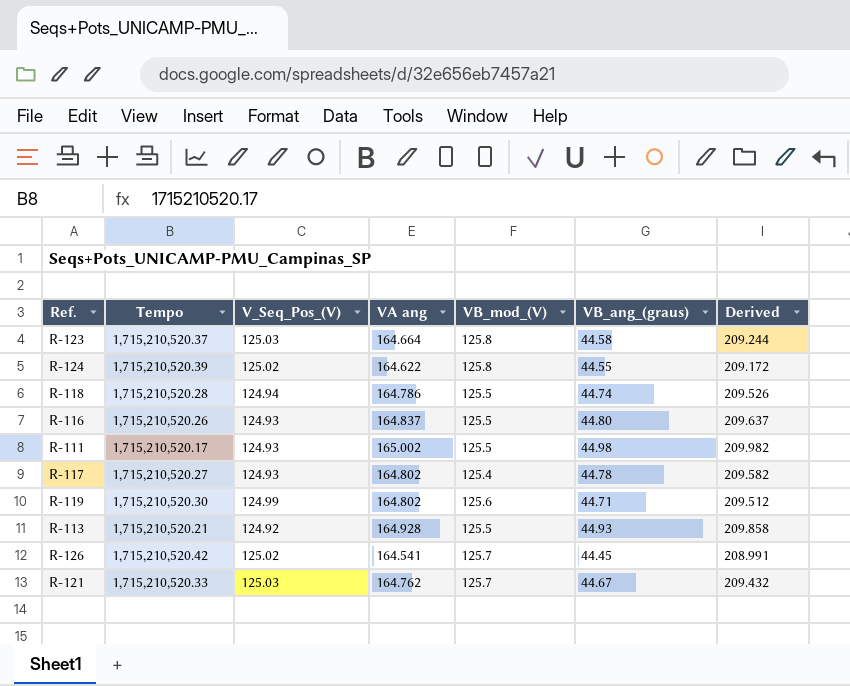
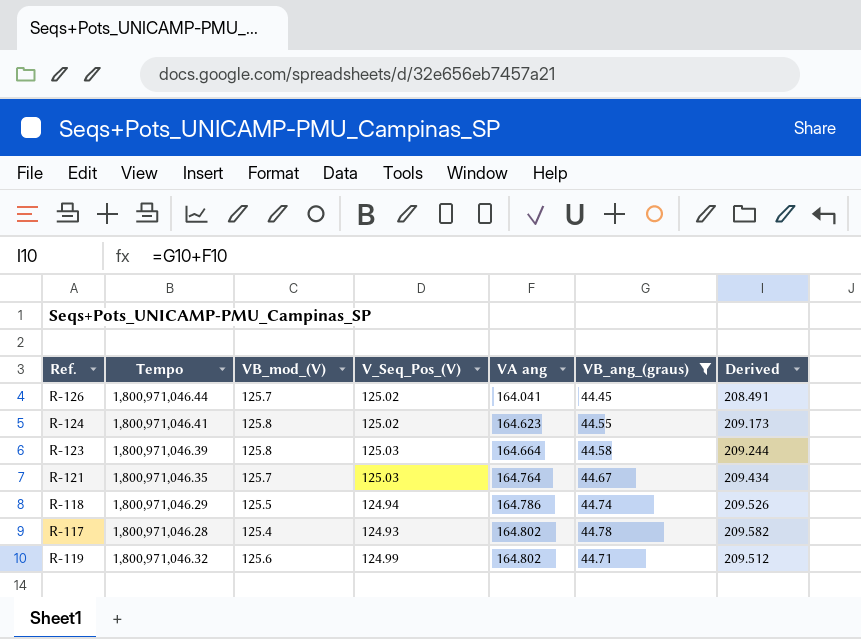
filter: none -> VB_ang_(graus) <= 44.78
row order: none -> VA ang ascending
column VB_mod_(V) | position: 5 -> 3
R-126 | Tempo: 1,715,210,520.42 -> 1,800,971,046.44
R-126 | VA ang: 164.541 -> 164.041
R-126 | Derived: 208.991 -> 208.491
R-124 | Tempo: 1,715,210,520.39 -> 1,800,971,046.41
R-124 | VA ang: 164.622 -> 164.623
R-124 | Derived: 209.172 -> 209.173
R-123 | Tempo: 1,715,210,520.37 -> 1,800,971,046.39
R-121 | Tempo: 1,715,210,520.33 -> 1,800,971,046.35
R-121 | VA ang: 164.762 -> 164.764
R-121 | Derived: 209.432 -> 209.434
R-118 | Tempo: 1,715,210,520.28 -> 1,800,971,046.29
R-117 | Tempo: 1,715,210,520.27 -> 1,800,971,046.28
R-119 | Tempo: 1,715,210,520.30 -> 1,800,971,046.32

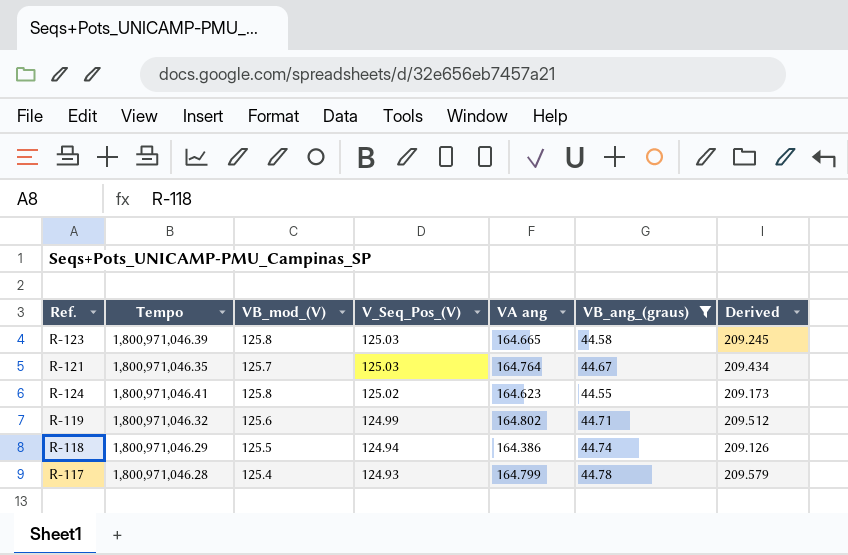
row order: VA ang ascending -> V_Seq_Pos_(V) descending
row R-126: 1,800,971,046.44 | 125.7 | 125.02 | 164.041 | 44.45 | 208.491 -> none
R-123 | VA ang: 164.664 -> 164.665
R-123 | Derived: 209.244 -> 209.245
R-118 | VA ang: 164.786 -> 164.386
R-118 | Derived: 209.526 -> 209.126
R-117 | VA ang: 164.802 -> 164.799
R-117 | Derived: 209.582 -> 209.579

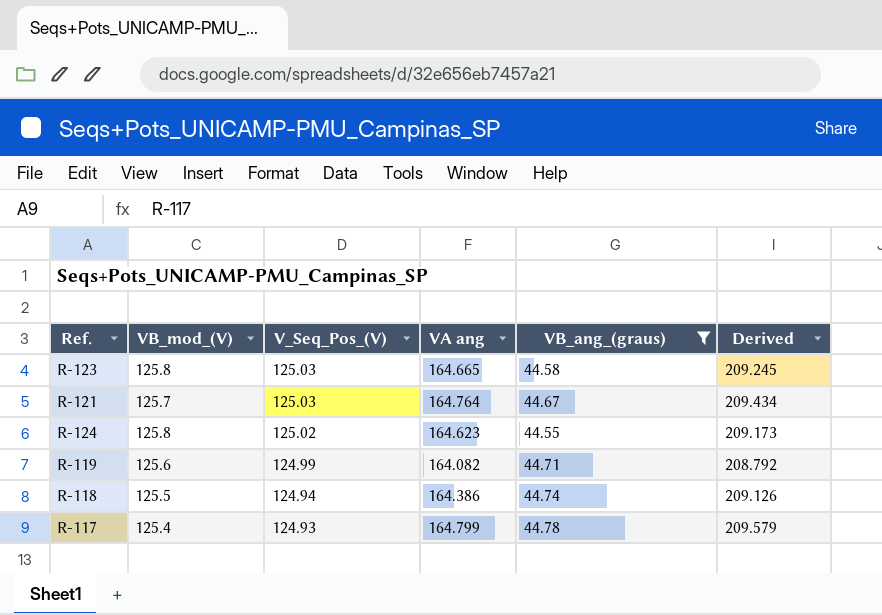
column Tempo | position: 2 -> none
R-119 | VA ang: 164.802 -> 164.082
R-119 | Derived: 209.512 -> 208.792

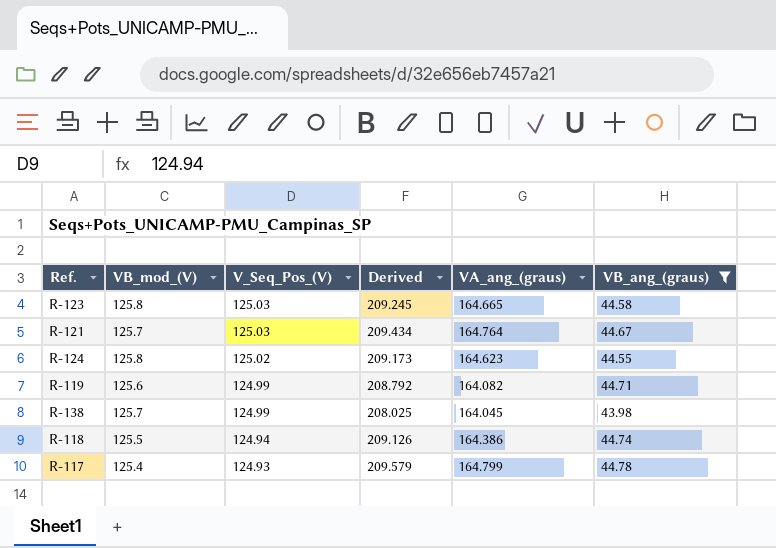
column Derived | position: 6 -> 4
column name: VA ang -> VA_ang_(graus)
row R-138: none -> 125.7 | 124.99 | 208.025 | 164.045 | 43.98

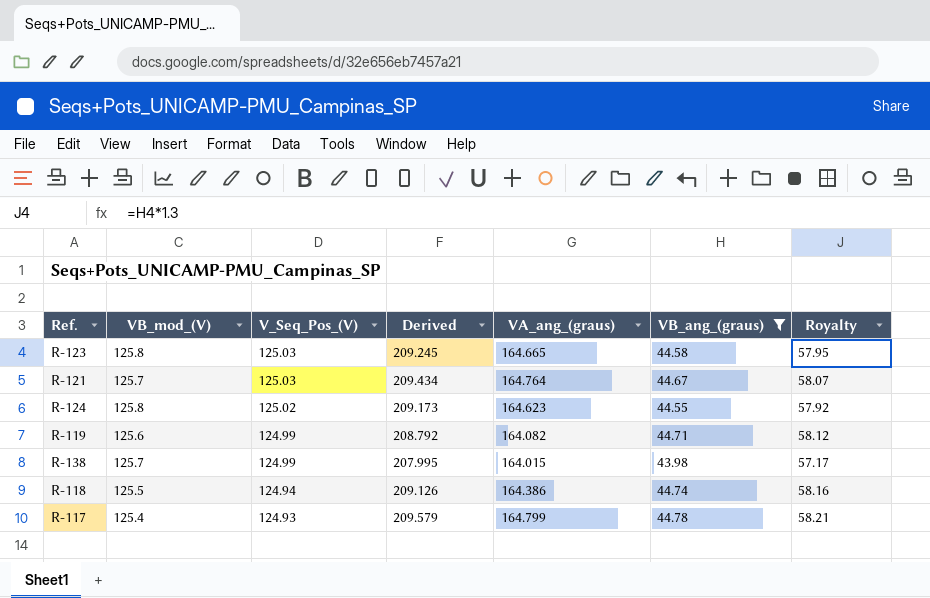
column Royalty | formula: none -> [VB_ang_(graus)] * 1.3
R-138 | Derived: 208.025 -> 207.995
R-138 | VA_ang_(graus): 164.045 -> 164.015

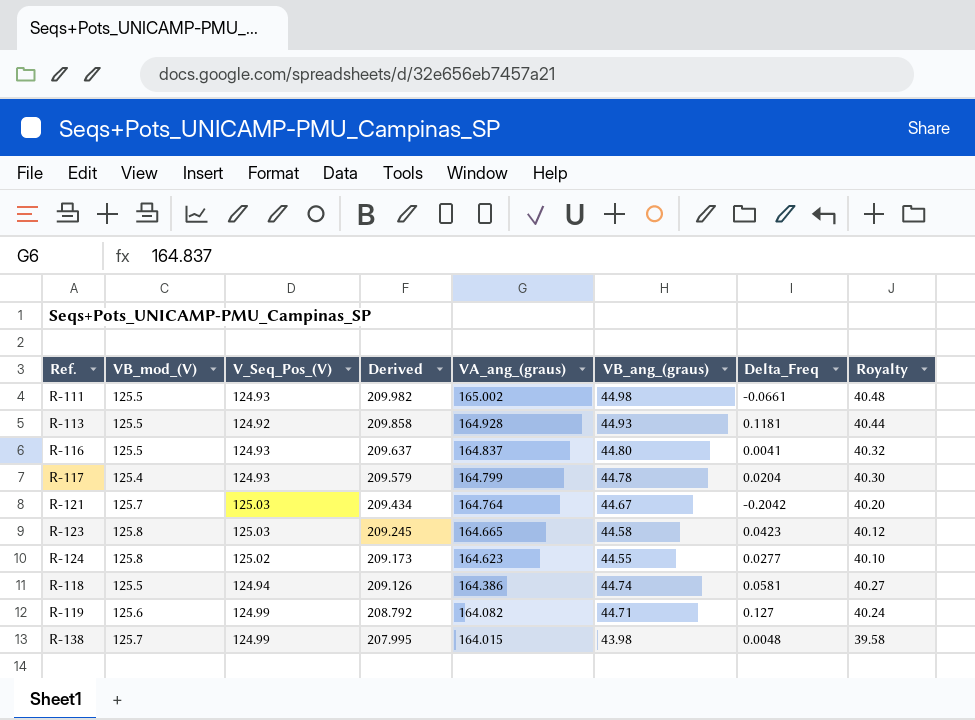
filter: VB_ang_(graus) <= 44.78 -> none
row order: V_Seq_Pos_(V) descending -> Derived descending
column Delta_Freq | position: none -> 7
column Royalty | formula: [VB_ang_(graus)] * 1.3 -> [VB_ang_(graus)] * 0.9

